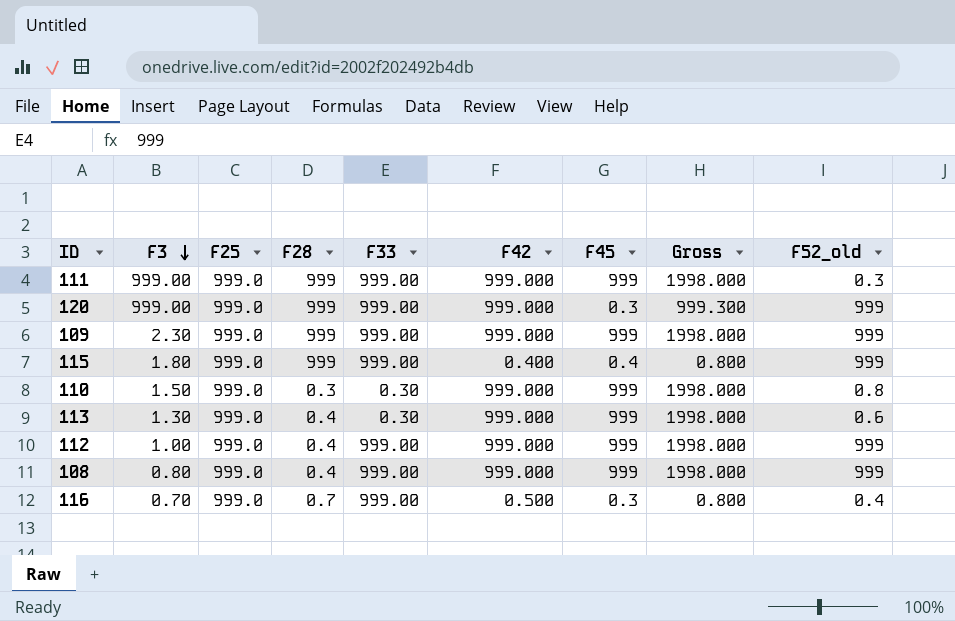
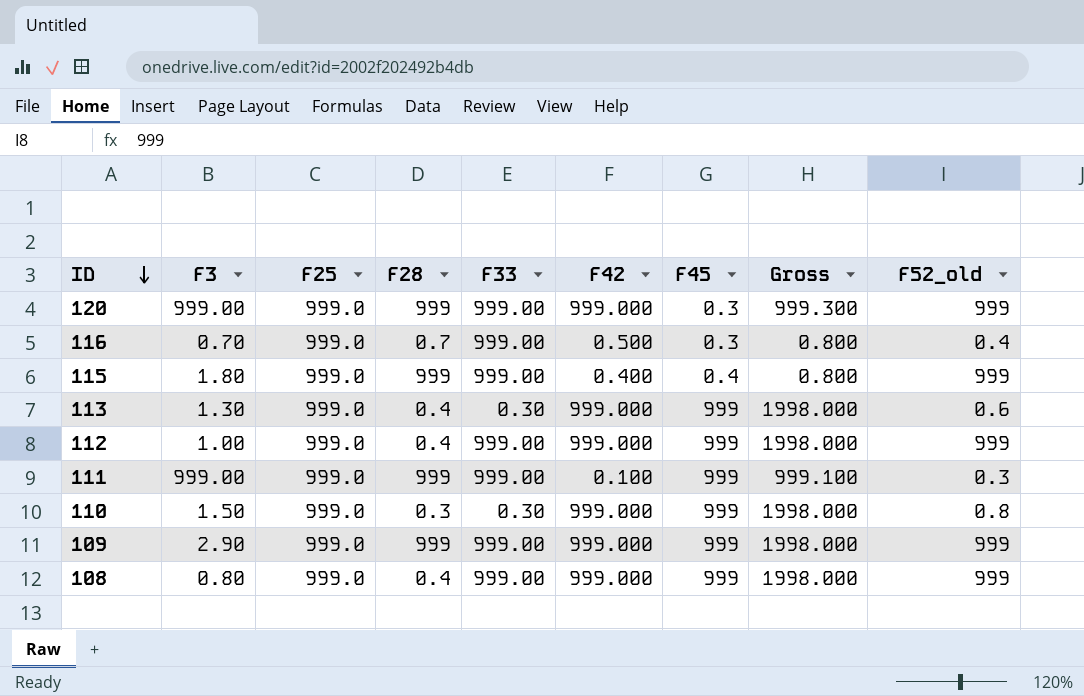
row order: F3 descending -> ID descending
111 | F42: 999.000 -> 0.100
111 | Gross: 1998.000 -> 999.100
109 | F3: 2.30 -> 2.90

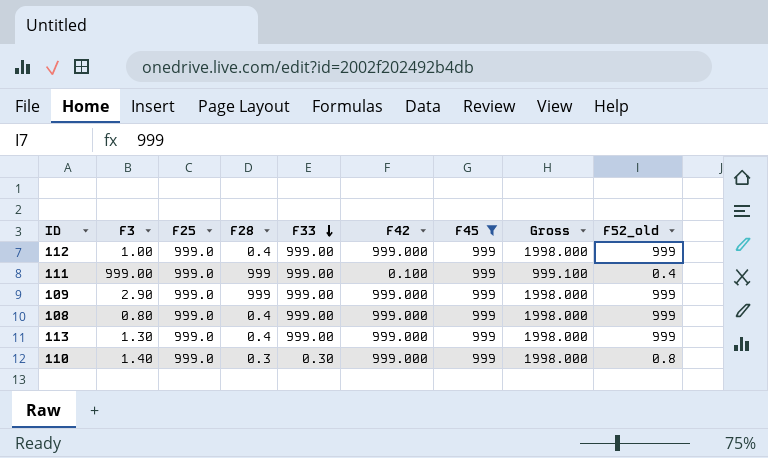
filter: none -> F45 = 999
row order: ID descending -> F33 descending
111 | F52_old: 0.3 -> 0.4
113 | F33: 0.30 -> 999.00
113 | F52_old: 0.6 -> 999
110 | F3: 1.50 -> 1.40

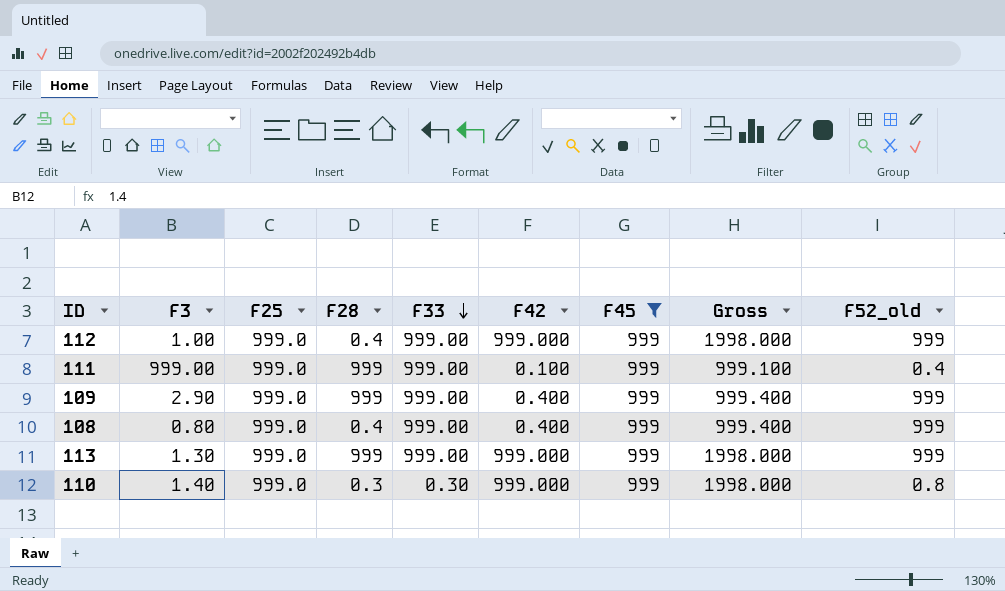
109 | F42: 999.000 -> 0.400
109 | Gross: 1998.000 -> 999.400
108 | F42: 999.000 -> 0.400
108 | Gross: 1998.000 -> 999.400
113 | F28: 0.4 -> 999

